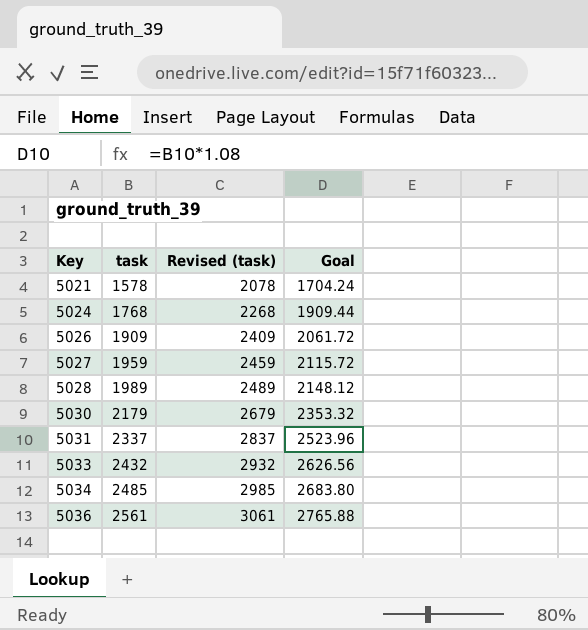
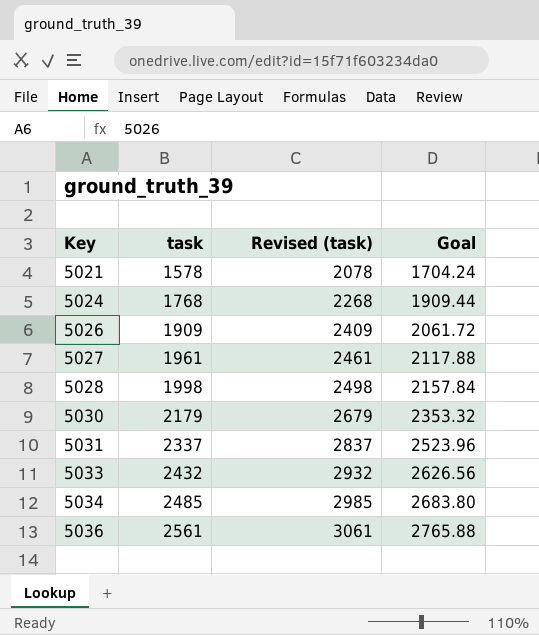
5027 | task: 1959 -> 1961
5027 | Revised (task): 2459 -> 2461
5027 | Goal: 2115.72 -> 2117.88
5028 | task: 1989 -> 1998
5028 | Revised (task): 2489 -> 2498
5028 | Goal: 2148.12 -> 2157.84

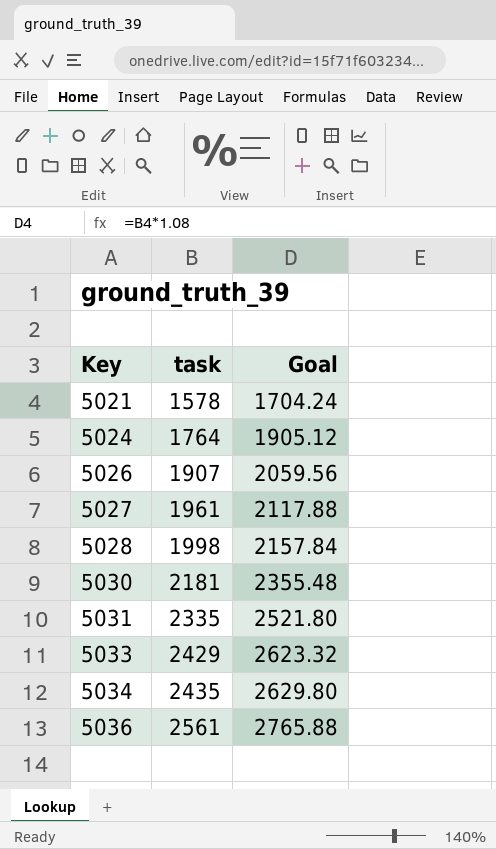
column Revised (task) | formula: [task] + 500 -> none
5024 | task: 1768 -> 1764
5024 | Goal: 1909.44 -> 1905.12
5026 | task: 1909 -> 1907
5026 | Goal: 2061.72 -> 2059.56
5030 | task: 2179 -> 2181
5030 | Goal: 2353.32 -> 2355.48
5031 | task: 2337 -> 2335
5031 | Goal: 2523.96 -> 2521.80
5033 | task: 2432 -> 2429
5033 | Goal: 2626.56 -> 2623.32
5034 | task: 2485 -> 2435
5034 | Goal: 2683.80 -> 2629.80

